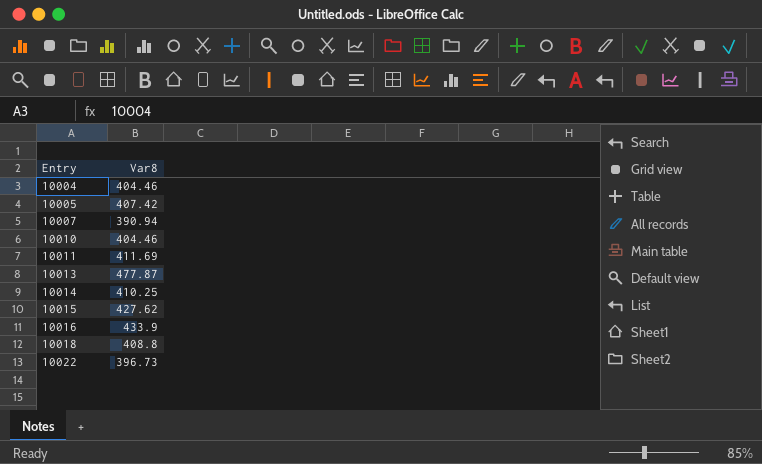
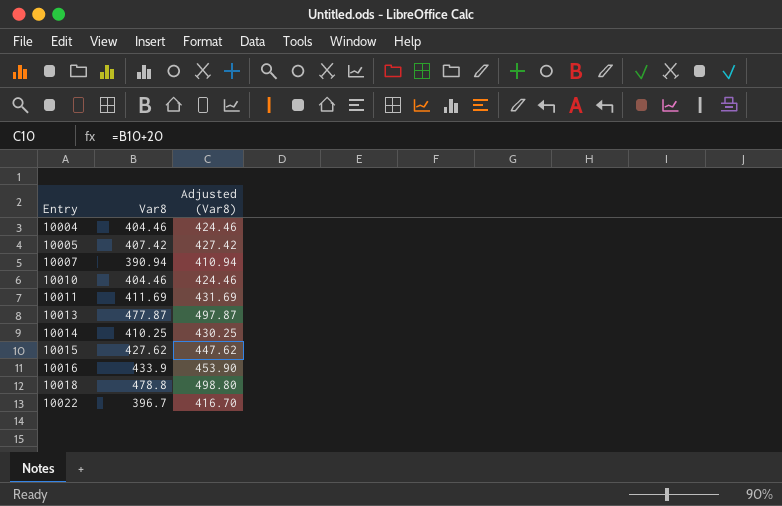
column Adjusted (Var8) | formula: none -> [Var8] + 20
10018 | Var8: 408.8 -> 478.8
10022 | Var8: 396.73 -> 396.7

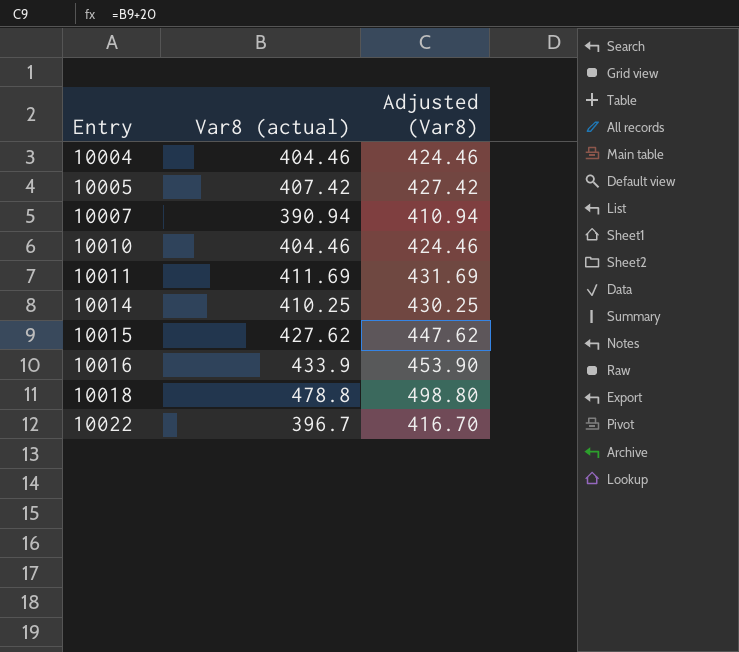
column name: Var8 -> Var8 (actual)
row 10013: 477.87 | 497.87 -> none

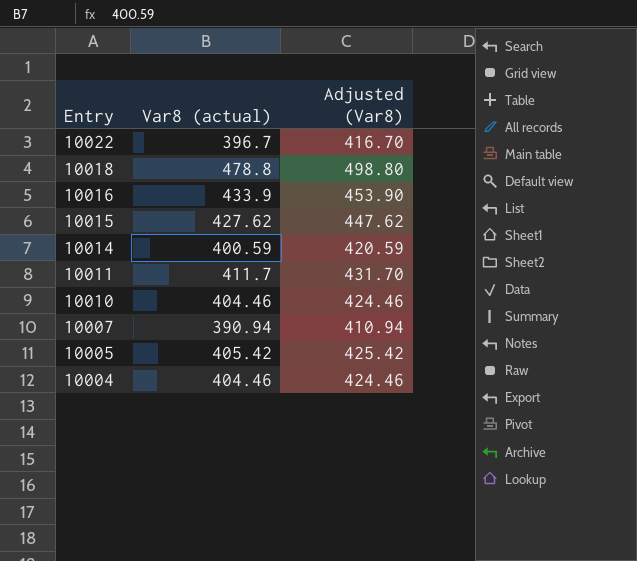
row order: Entry ascending -> Entry descending
10014 | Var8 (actual): 410.25 -> 400.59
10014 | Adjusted (Var8): 430.25 -> 420.59
10011 | Var8 (actual): 411.69 -> 411.7
10011 | Adjusted (Var8): 431.69 -> 431.70
10005 | Var8 (actual): 407.42 -> 405.42
10005 | Adjusted (Var8): 427.42 -> 425.42

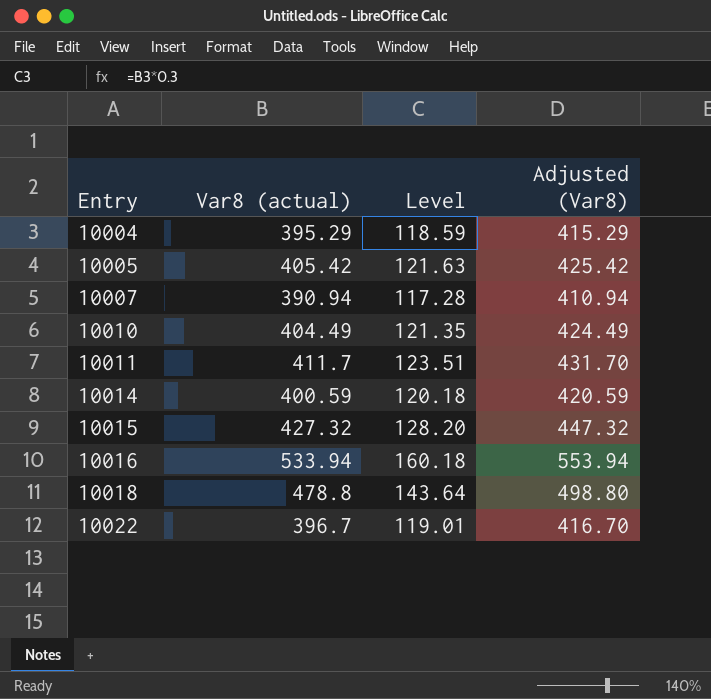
row order: Entry descending -> Entry ascending
column Level | formula: none -> [Var8 (actual)] * 0.3
10004 | Var8 (actual): 404.46 -> 395.29
10004 | Adjusted (Var8): 424.46 -> 415.29
10010 | Var8 (actual): 404.46 -> 404.49
10010 | Adjusted (Var8): 424.46 -> 424.49
10015 | Var8 (actual): 427.62 -> 427.32
10015 | Adjusted (Var8): 447.62 -> 447.32
10016 | Var8 (actual): 433.9 -> 533.94
10016 | Adjusted (Var8): 453.90 -> 553.94

